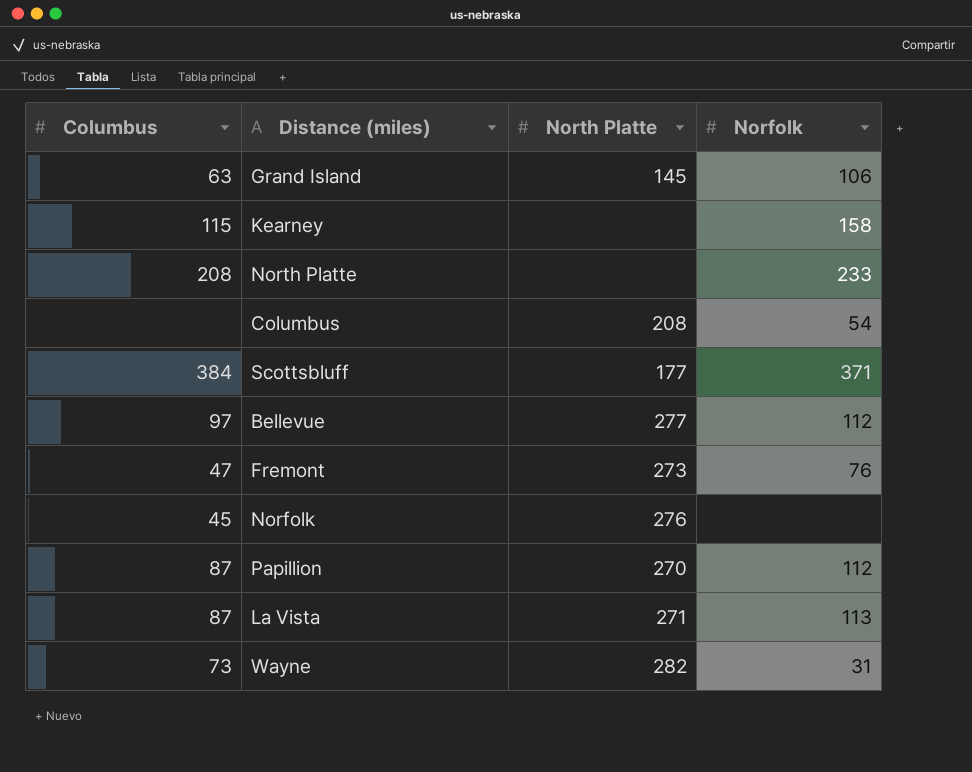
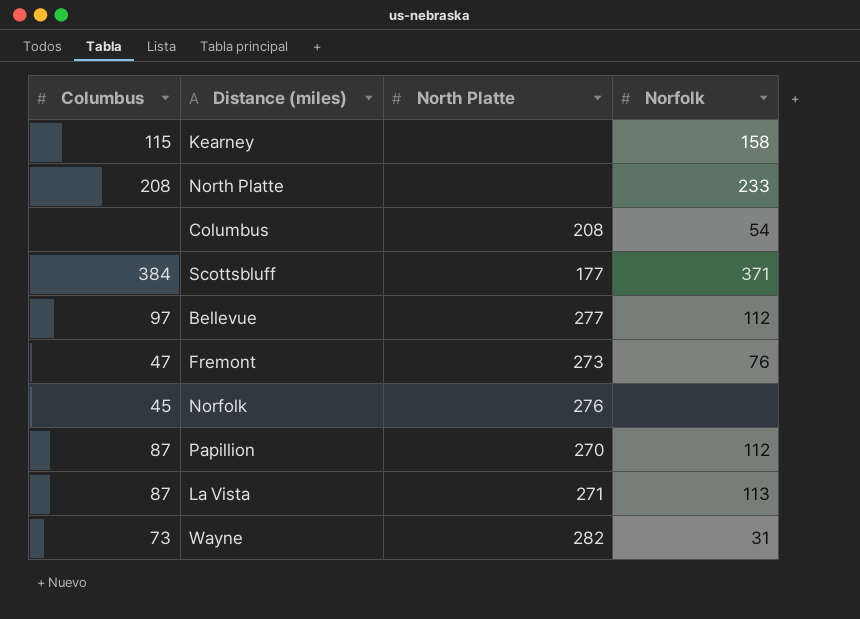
row Grand Island: 63 | 145 | 106 -> none

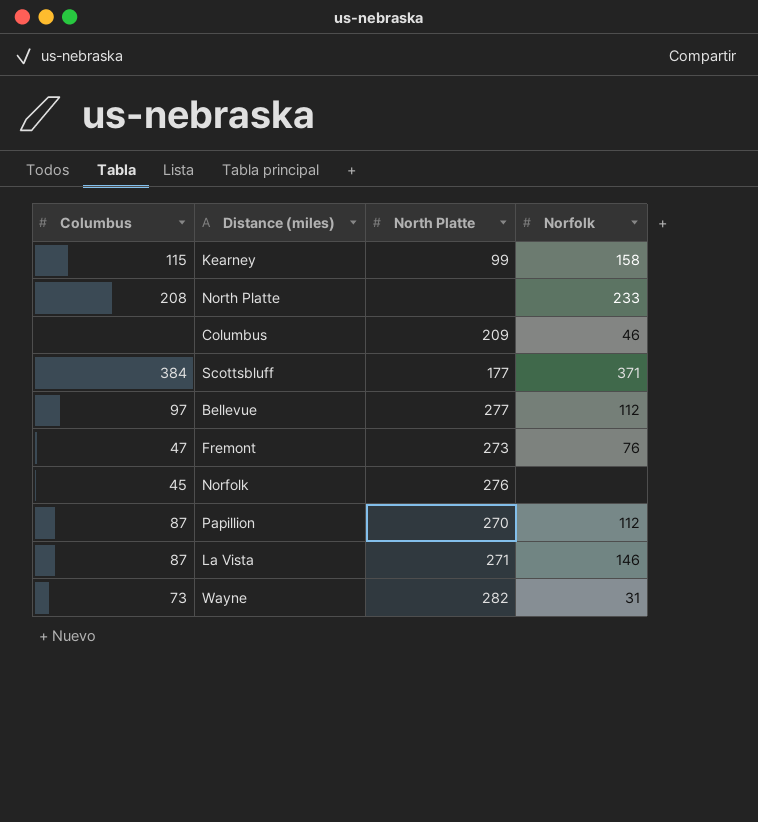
Kearney | North Platte: none -> 99
Columbus | North Platte: 208 -> 209
Columbus | Norfolk: 54 -> 46
La Vista | Norfolk: 113 -> 146

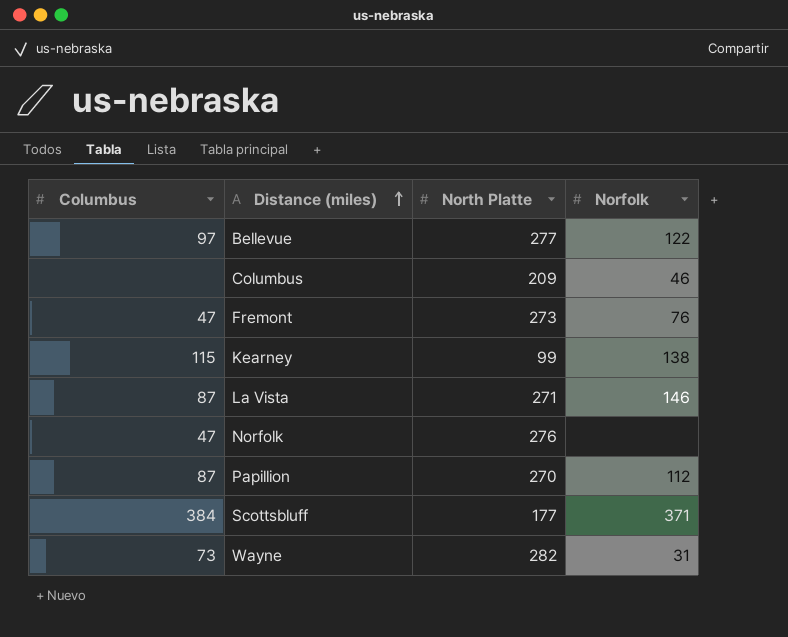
row order: none -> Distance (miles) ascending
row North Platte: 208 | none | 233 -> none
Bellevue | Norfolk: 112 -> 122
Kearney | Norfolk: 158 -> 138
Norfolk | Columbus: 45 -> 47

